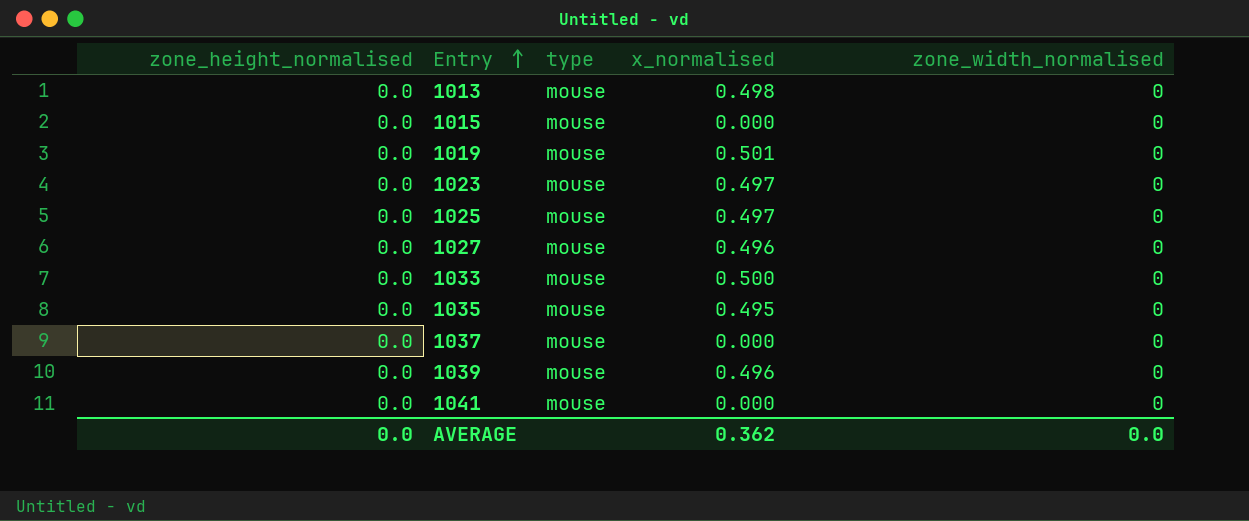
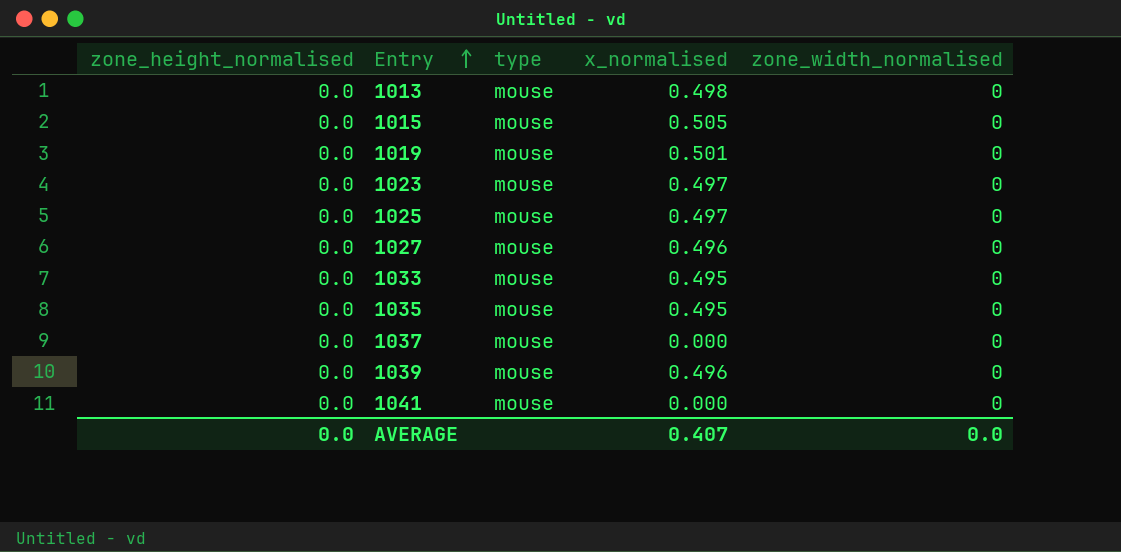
1015 | x_normalised: 0.000 -> 0.505
1033 | x_normalised: 0.500 -> 0.495
AVERAGE | x_normalised: 0.362 -> 0.407

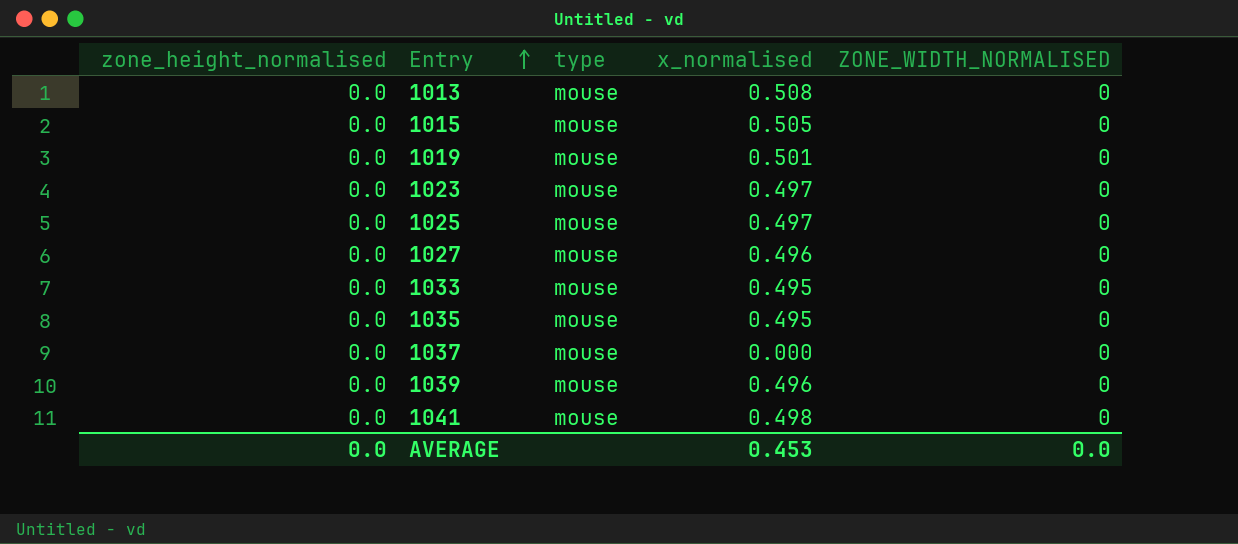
column name: zone_width_normalised -> ZONE_WIDTH_NORMALISED
1013 | x_normalised: 0.498 -> 0.508
1041 | x_normalised: 0.000 -> 0.498
AVERAGE | x_normalised: 0.407 -> 0.453

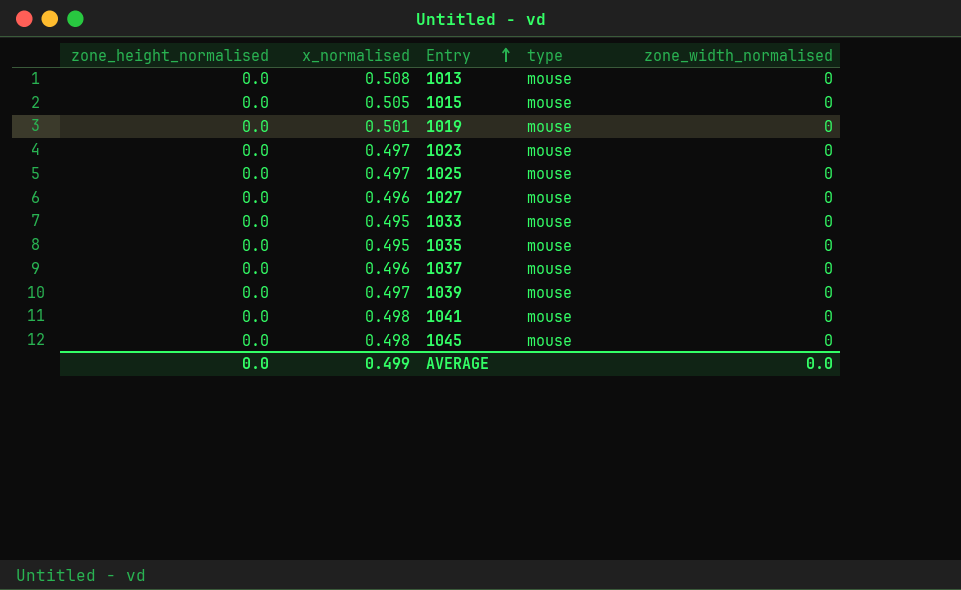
column x_normalised | position: 4 -> 2
column name: ZONE_WIDTH_NORMALISED -> zone_width_normalised
1037 | x_normalised: 0.000 -> 0.496
1039 | x_normalised: 0.496 -> 0.497
row 1045: none -> 0.0 | 0.498 | mouse | 0
AVERAGE | x_normalised: 0.453 -> 0.499

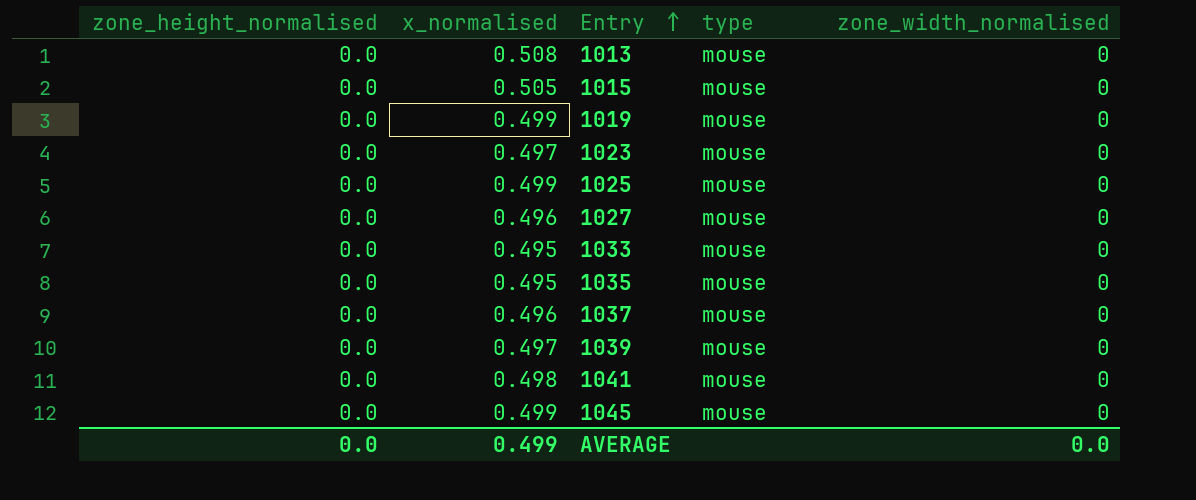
1019 | x_normalised: 0.501 -> 0.499
1025 | x_normalised: 0.497 -> 0.499
1045 | x_normalised: 0.498 -> 0.499

